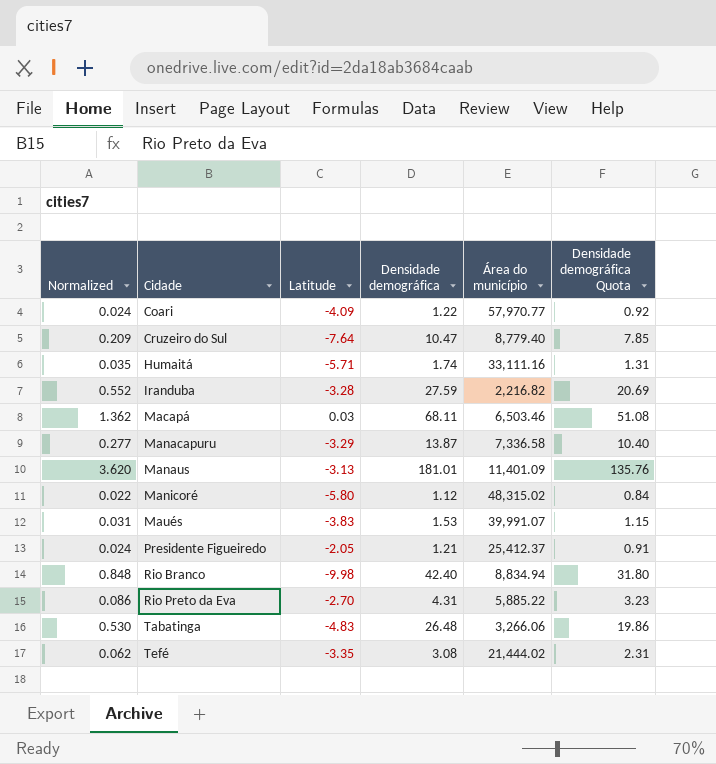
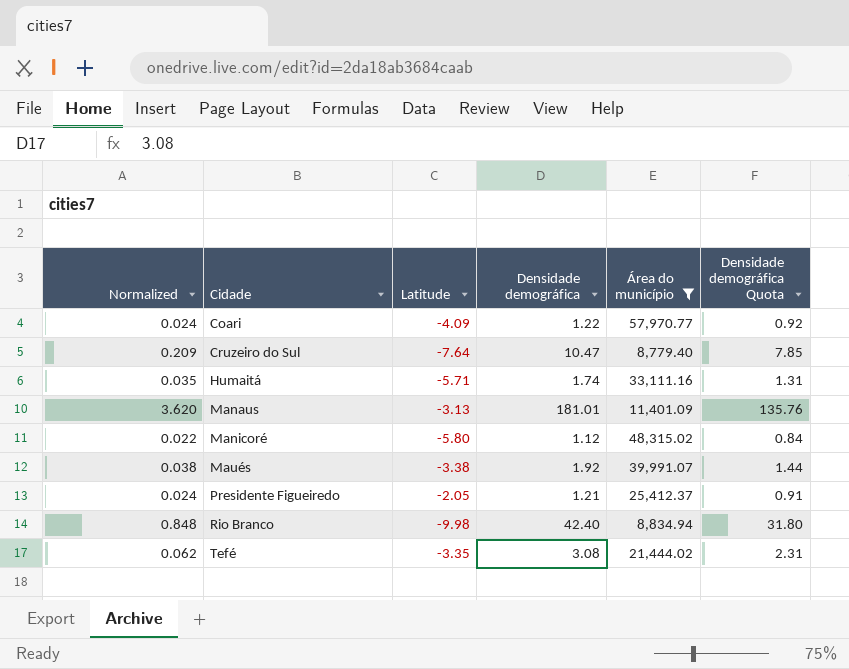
filter: none -> Área do município >= 8,779.40
Maués | Normalized: 0.031 -> 0.038
Maués | Latitude: -3.83 -> -3.38
Maués | Densidade demográfica: 1.53 -> 1.92
Maués | Densidade demográfica Quota: 1.15 -> 1.44

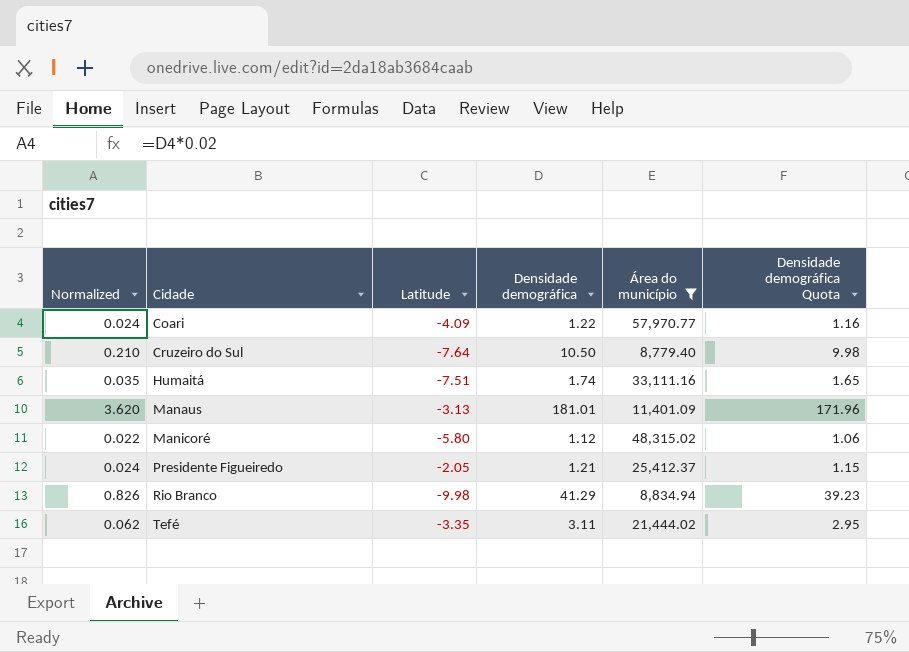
column Densidade demográfica Quota | formula: [Densidade demográfica] * 0.75 -> [Densidade demográfica] * 0.95
row Maués: 0.038 | -3.38 | 1.92 | 39,991.07 | 1.44 -> none
Cruzeiro do Sul | Normalized: 0.209 -> 0.210
Cruzeiro do Sul | Densidade demográfica: 10.47 -> 10.50
Humaitá | Latitude: -5.71 -> -7.51
Rio Branco | Normalized: 0.848 -> 0.826
Rio Branco | Densidade demográfica: 42.40 -> 41.29
Tefé | Densidade demográfica: 3.08 -> 3.11

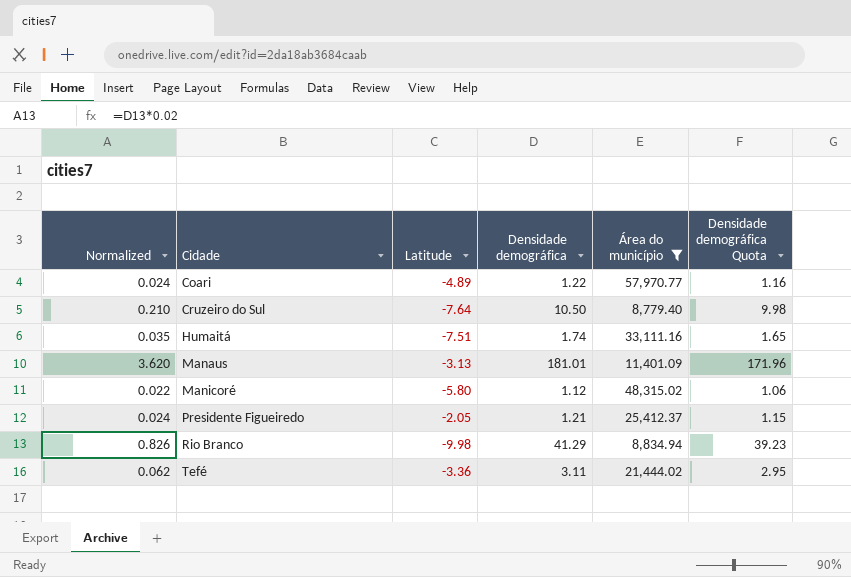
Coari | Latitude: -4.09 -> -4.89
Tefé | Latitude: -3.35 -> -3.36

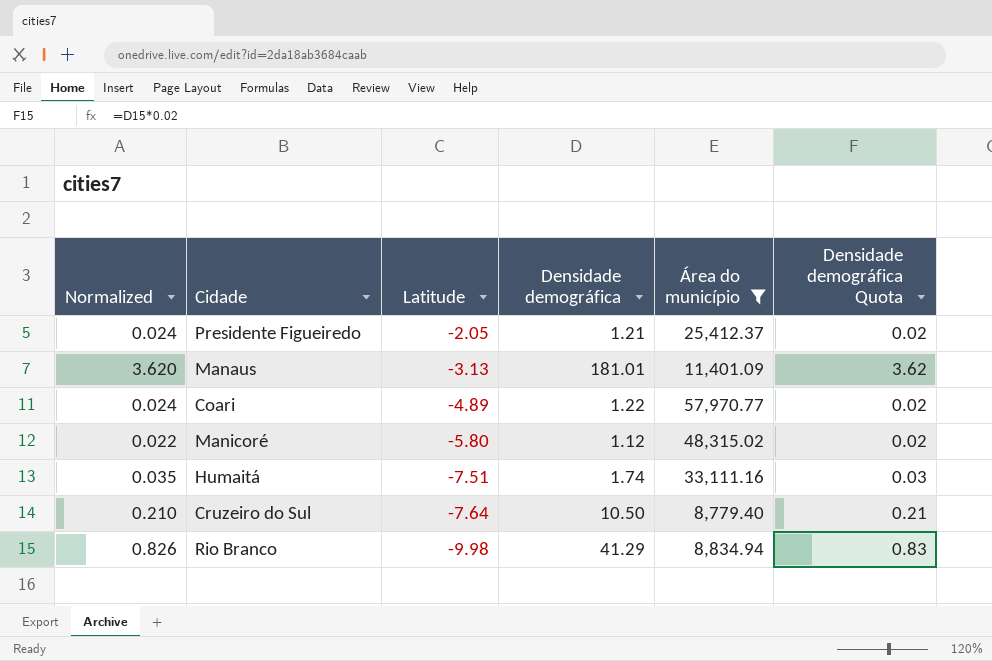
row order: Cidade ascending -> Latitude descending
column Densidade demográfica Quota | formula: [Densidade demográfica] * 0.95 -> [Densidade demográfica] * 0.02
row Tefé: 0.062 | -3.36 | 3.11 | 21,444.02 | 2.95 -> none

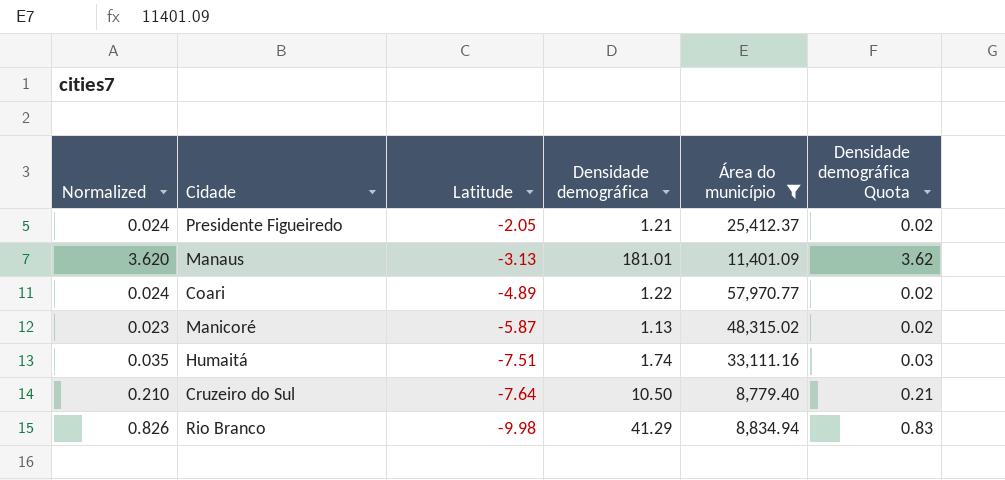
Manicoré | Normalized: 0.022 -> 0.023
Manicoré | Latitude: -5.80 -> -5.87
Manicoré | Densidade demográfica: 1.12 -> 1.13

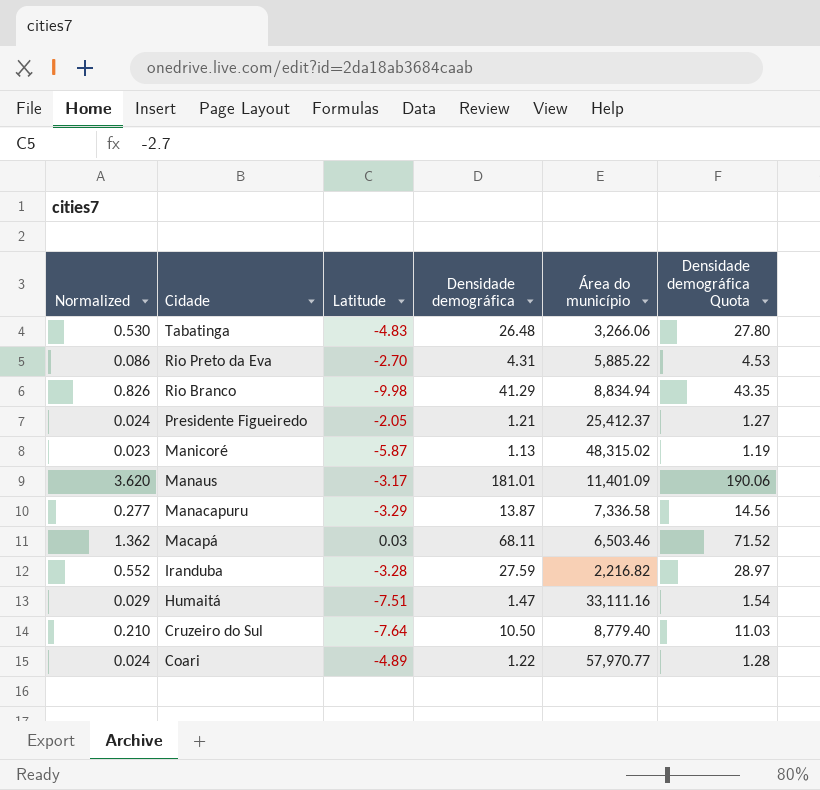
filter: Área do município >= 8,779.40 -> none
row order: Latitude descending -> Cidade descending
column Densidade demográfica Quota | formula: [Densidade demográfica] * 0.02 -> [Densidade demográfica] * 1.05
Manaus | Latitude: -3.13 -> -3.17
Humaitá | Normalized: 0.035 -> 0.029
Humaitá | Densidade demográfica: 1.74 -> 1.47

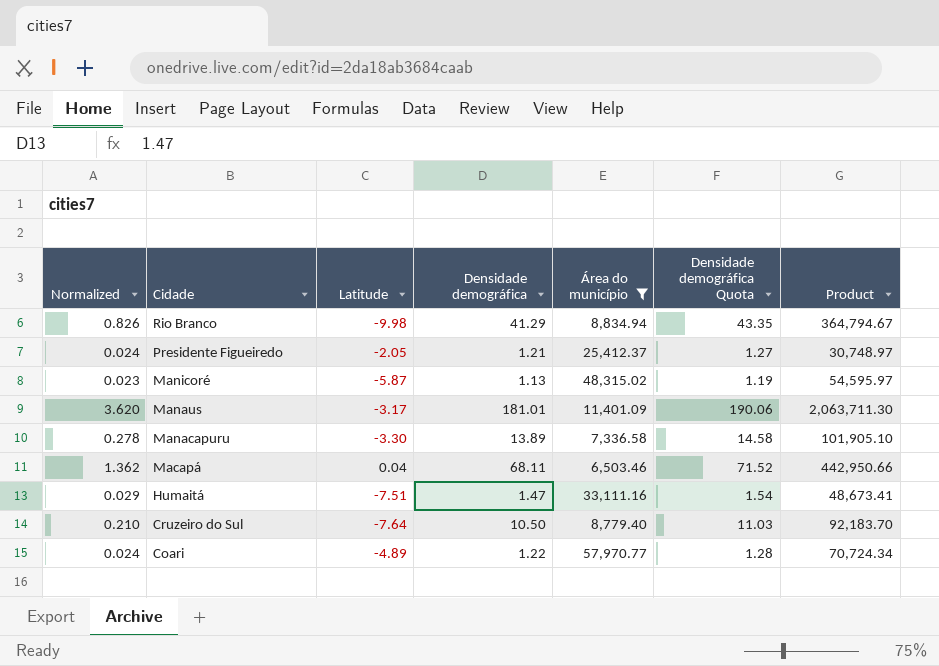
filter: none -> Área do município >= 6,503.46
column Product | formula: none -> [Densidade demográfica] * [Área do município]
Manacapuru | Normalized: 0.277 -> 0.278
Manacapuru | Latitude: -3.29 -> -3.30
Manacapuru | Densidade demográfica: 13.87 -> 13.89
Manacapuru | Densidade demográfica Quota: 14.56 -> 14.58
Macapá | Latitude: 0.03 -> 0.04

